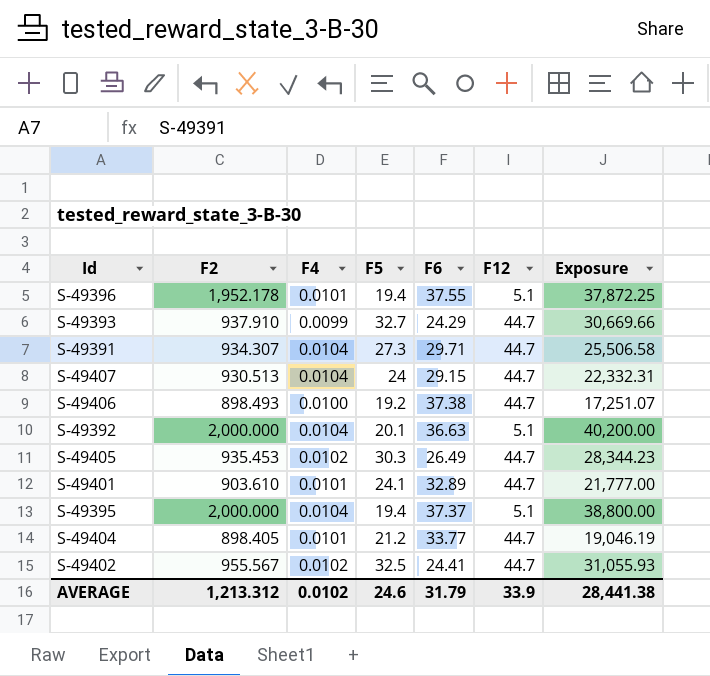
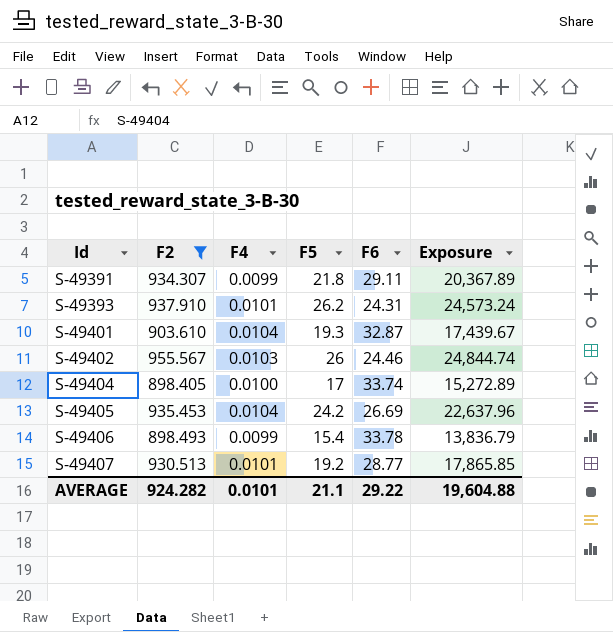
filter: none -> F2 <= 955.567
row order: none -> Id ascending
column F12 | position: 6 -> none
S-49391 | F4: 0.0104 -> 0.0099
S-49391 | F5: 27.3 -> 21.8
S-49391 | F6: 29.71 -> 29.11
S-49391 | Exposure: 25,506.58 -> 20,367.89
S-49393 | F4: 0.0099 -> 0.0101
S-49393 | F5: 32.7 -> 26.2
S-49393 | F6: 24.29 -> 24.31
S-49393 | Exposure: 30,669.66 -> 24,573.24
S-49401 | F4: 0.0101 -> 0.0104
S-49401 | F5: 24.1 -> 19.3
S-49401 | F6: 32.89 -> 32.87
S-49401 | Exposure: 21,777.00 -> 17,439.67
S-49402 | F4: 0.0102 -> 0.0103
S-49402 | F5: 32.5 -> 26
S-49402 | F6: 24.41 -> 24.46
S-49402 | Exposure: 31,055.93 -> 24,844.74
S-49404 | F4: 0.0101 -> 0.0100
S-49404 | F5: 21.2 -> 17
S-49404 | F6: 33.77 -> 33.74
S-49404 | Exposure: 19,046.19 -> 15,272.89
S-49405 | F4: 0.0102 -> 0.0104
S-49405 | F5: 30.3 -> 24.2
S-49405 | F6: 26.49 -> 26.69
S-49405 | Exposure: 28,344.23 -> 22,637.96
S-49406 | F4: 0.0100 -> 0.0099
S-49406 | F5: 19.2 -> 15.4
S-49406 | F6: 37.38 -> 33.78
S-49406 | Exposure: 17,251.07 -> 13,836.79
S-49407 | F4: 0.0104 -> 0.0101
S-49407 | F5: 24 -> 19.2
S-49407 | F6: 29.15 -> 28.77
S-49407 | Exposure: 22,332.31 -> 17,865.85
AVERAGE | F2: 1,213.312 -> 924.282
AVERAGE | F4: 0.0102 -> 0.0101
AVERAGE | F5: 24.6 -> 21.1
AVERAGE | F6: 31.79 -> 29.22
AVERAGE | Exposure: 28,441.38 -> 19,604.88

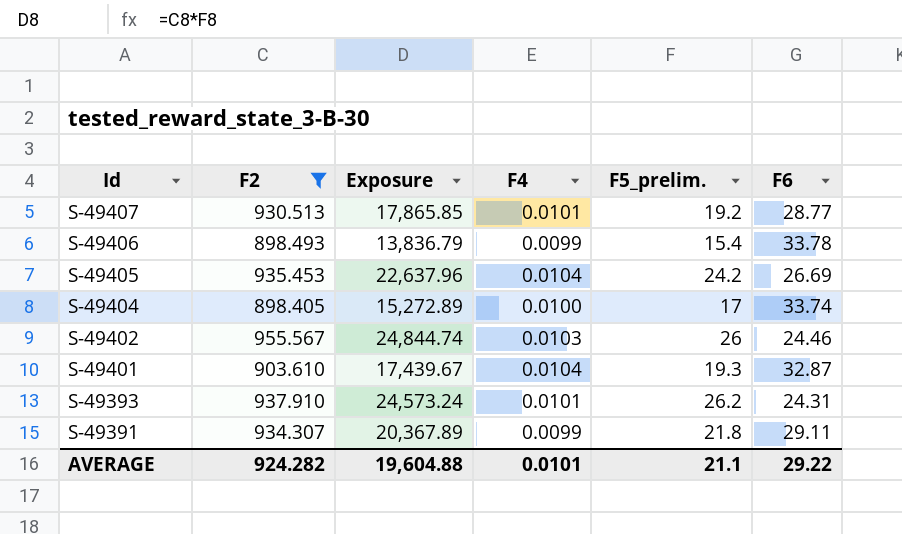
row order: Id ascending -> Id descending
column Exposure | position: 6 -> 3
column name: F5 -> F5_prelim.

